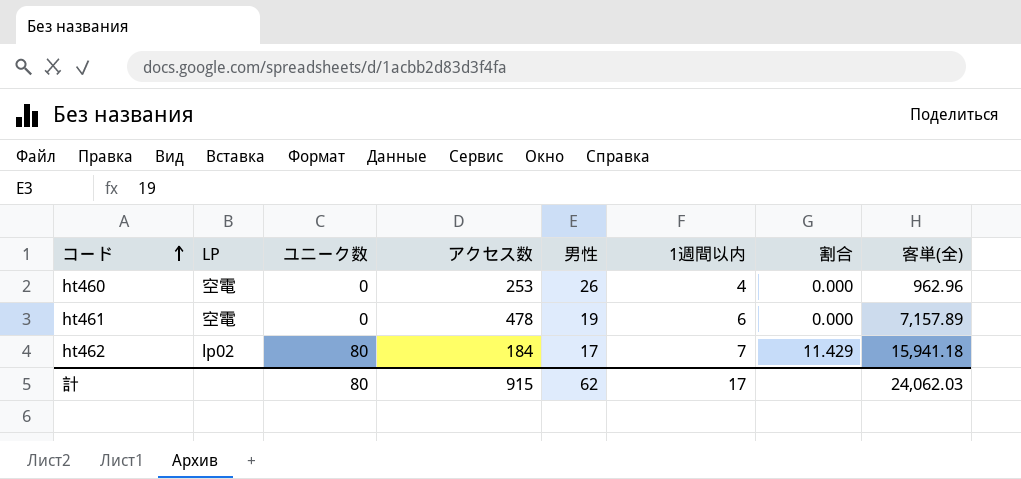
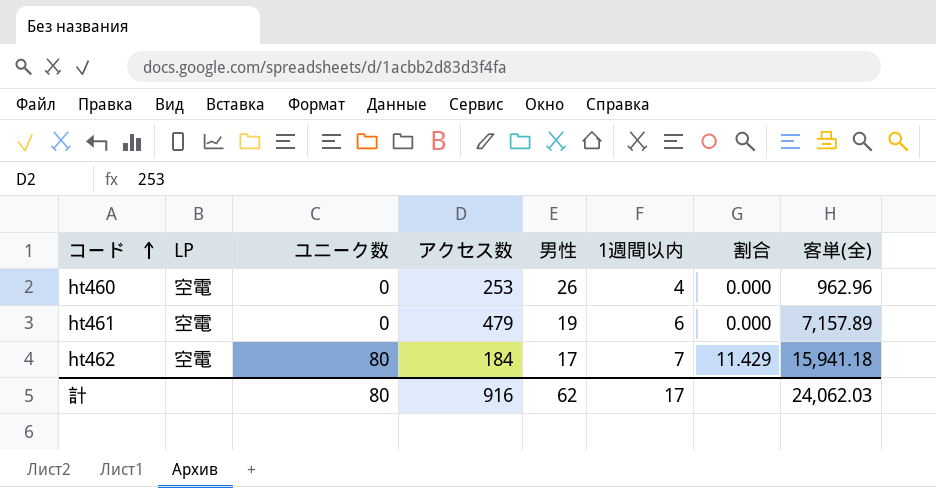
ht461 | アクセス数: 478 -> 479
ht462 | LP: lp02 -> 空電
計 | アクセス数: 915 -> 916

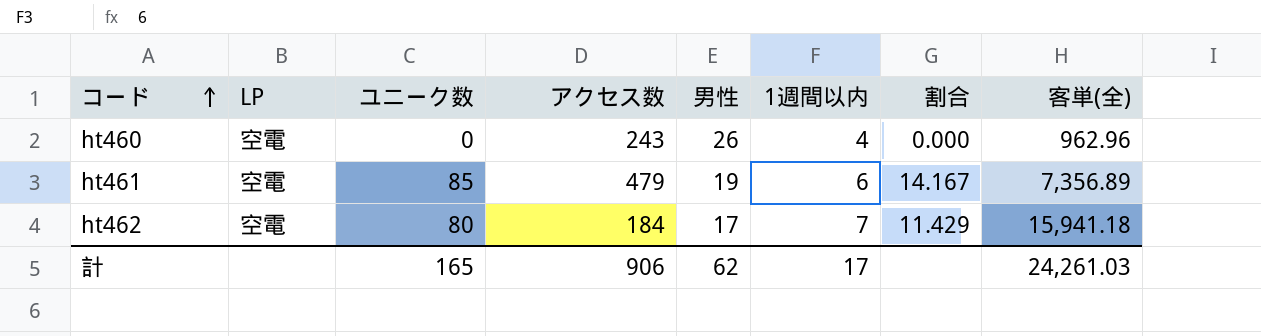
ht460 | アクセス数: 253 -> 243
ht461 | ユニーク数: 0 -> 85
ht461 | 割合: 0.000 -> 14.167
ht461 | 客単(全): 7,157.89 -> 7,356.89
計 | ユニーク数: 80 -> 165
計 | アクセス数: 916 -> 906
計 | 客単(全): 24,062.03 -> 24,261.03

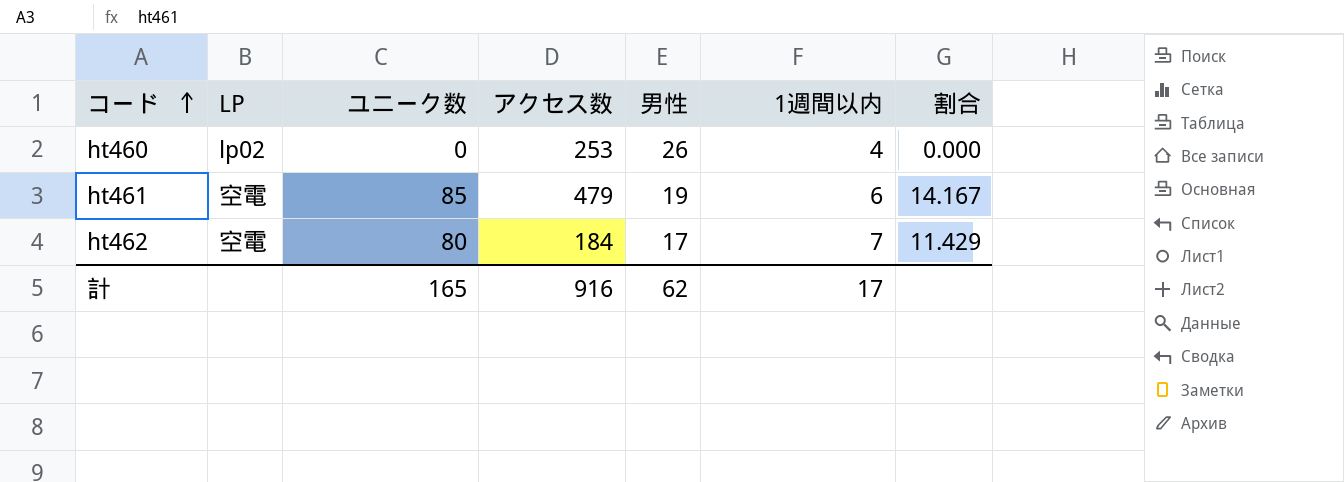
column 客単(全) | position: 8 -> none
ht460 | LP: 空電 -> lp02
ht460 | アクセス数: 243 -> 253
計 | アクセス数: 906 -> 916

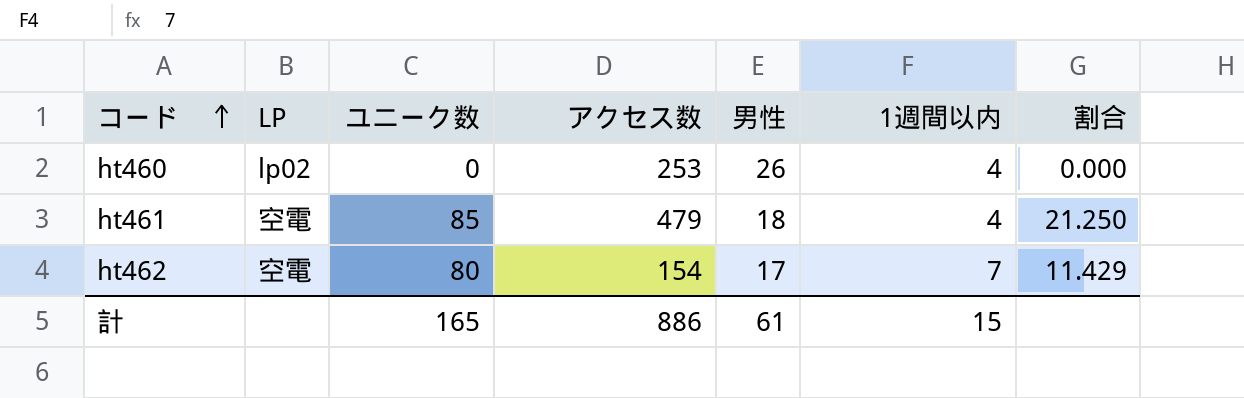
ht461 | 男性: 19 -> 18
ht461 | 1週間以内: 6 -> 4
ht461 | 割合: 14.167 -> 21.250
ht462 | アクセス数: 184 -> 154
計 | アクセス数: 916 -> 886
計 | 男性: 62 -> 61
計 | 1週間以内: 17 -> 15

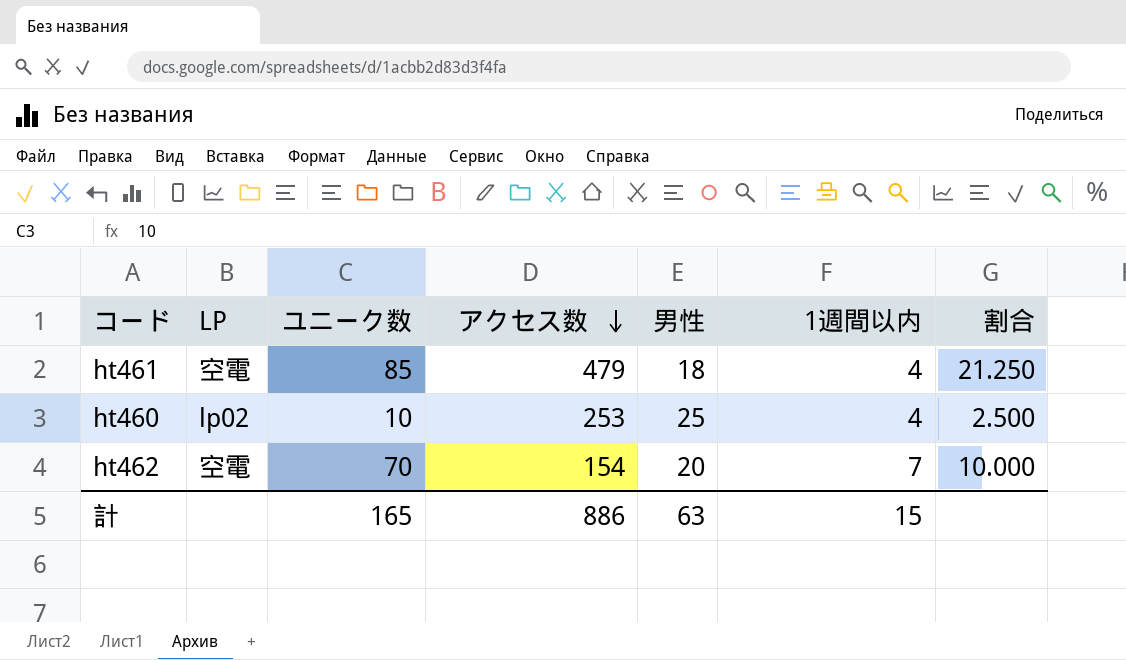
row order: コード ascending -> アクセス数 descending
ht460 | ユニーク数: 0 -> 10
ht460 | 男性: 26 -> 25
ht460 | 割合: 0.000 -> 2.500
ht462 | ユニーク数: 80 -> 70
ht462 | 男性: 17 -> 20
ht462 | 割合: 11.429 -> 10.000
計 | 男性: 61 -> 63

